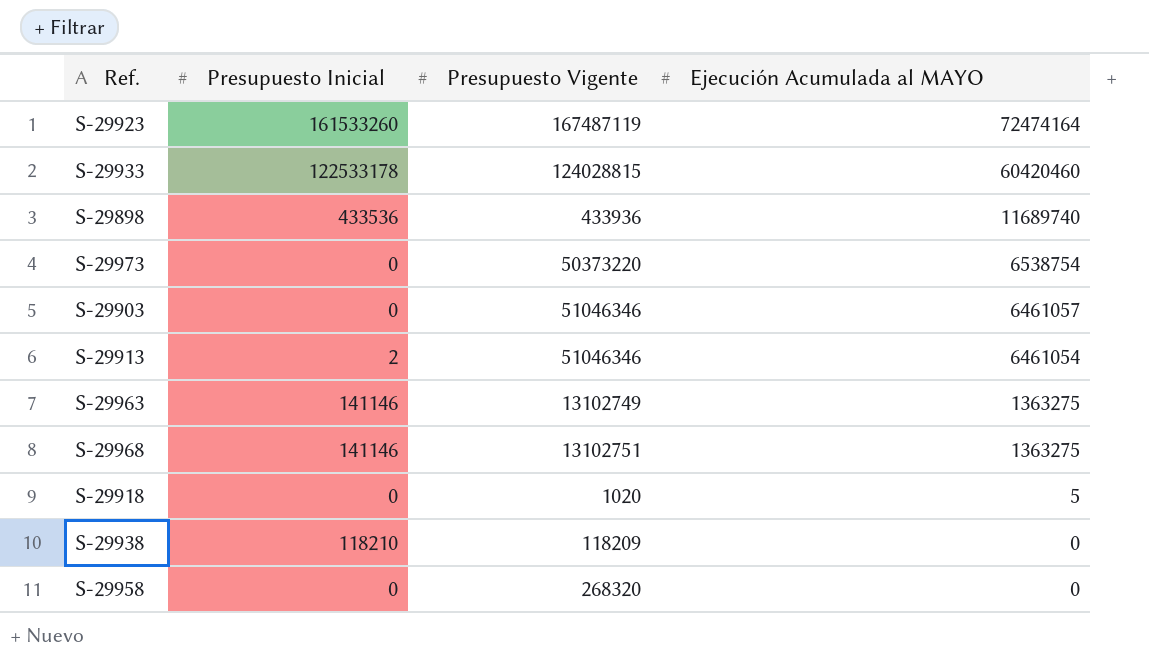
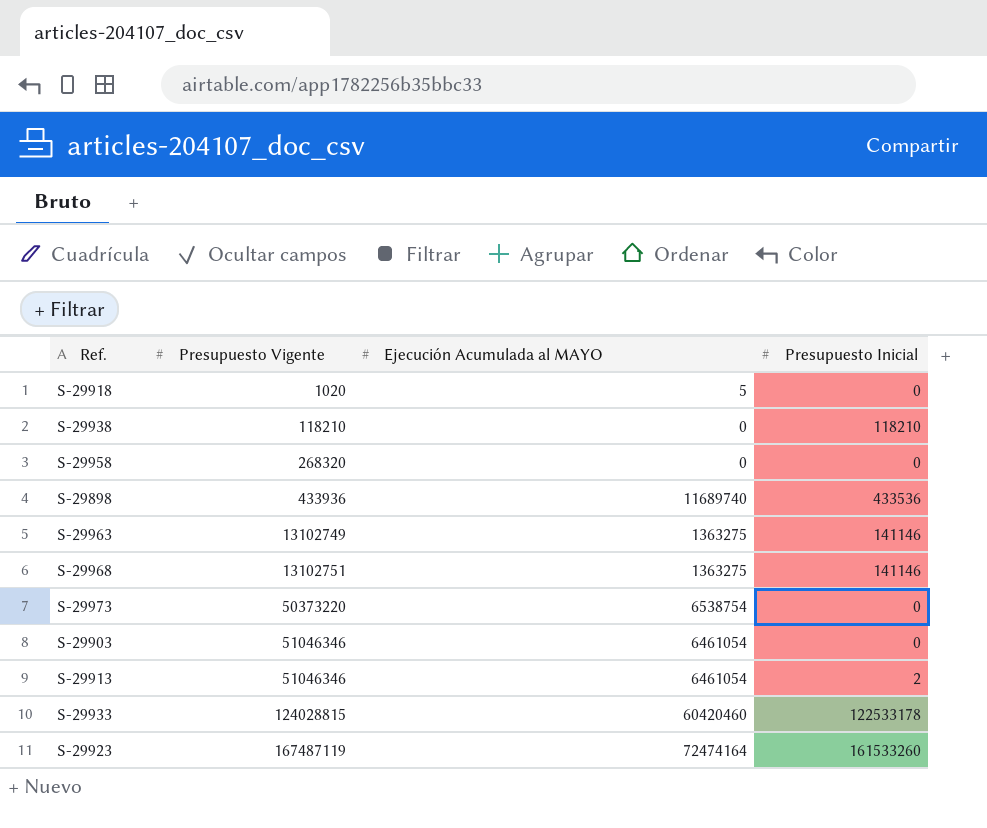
row order: Ejecución Acumulada al MAYO descending -> Presupuesto Vigente ascending
column Presupuesto Inicial | position: 2 -> 4
S-29938 | Presupuesto Vigente: 118209 -> 118210
S-29903 | Ejecución Acumulada al MAYO: 6461057 -> 6461054

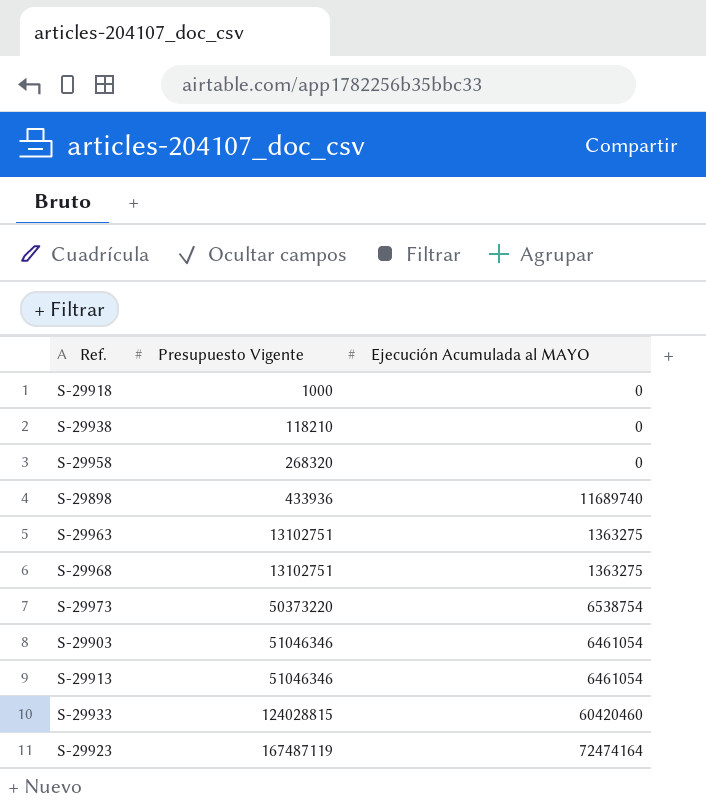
column Presupuesto Inicial | position: 4 -> none
S-29918 | Presupuesto Vigente: 1020 -> 1000
S-29918 | Ejecución Acumulada al MAYO: 5 -> 0
S-29963 | Presupuesto Vigente: 13102749 -> 13102751

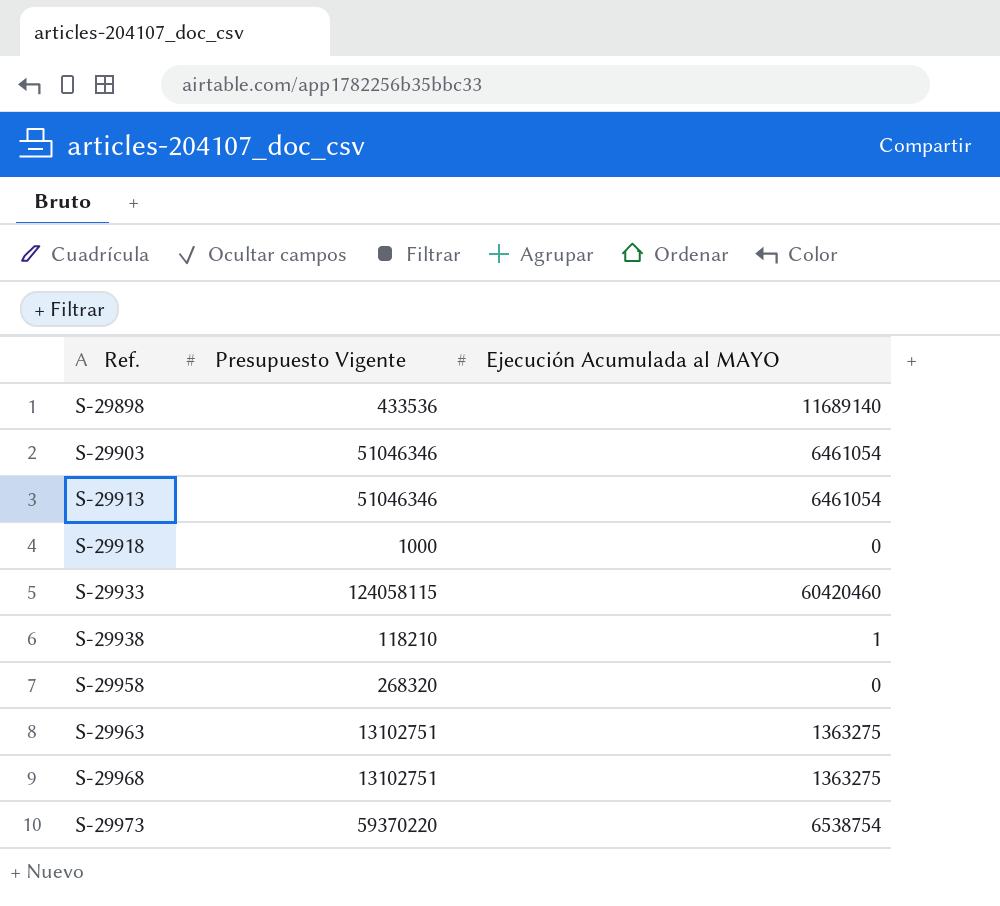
row order: Presupuesto Vigente ascending -> Ref. ascending
row S-29923: 167487119 | 72474164 -> none
S-29898 | Presupuesto Vigente: 433936 -> 433536
S-29898 | Ejecución Acumulada al MAYO: 11689740 -> 11689140
S-29933 | Presupuesto Vigente: 124028815 -> 124058115
S-29938 | Ejecución Acumulada al MAYO: 0 -> 1
S-29973 | Presupuesto Vigente: 50373220 -> 59370220

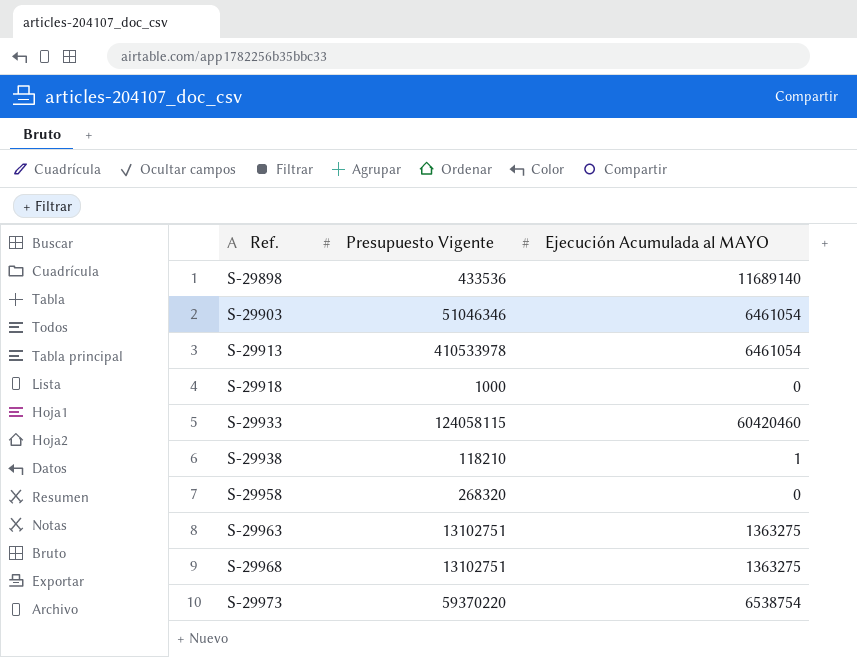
S-29913 | Presupuesto Vigente: 51046346 -> 410533978

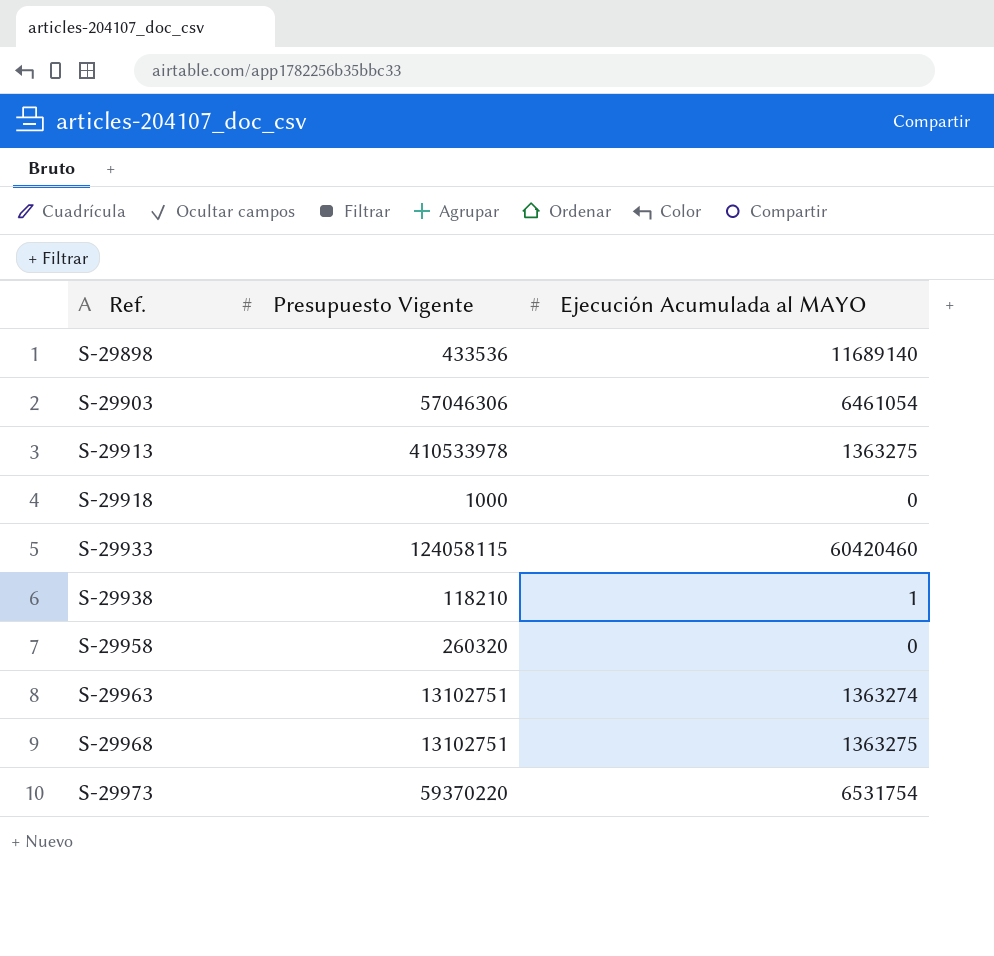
S-29903 | Presupuesto Vigente: 51046346 -> 57046306
S-29913 | Ejecución Acumulada al MAYO: 6461054 -> 1363275
S-29958 | Presupuesto Vigente: 268320 -> 260320
S-29963 | Ejecución Acumulada al MAYO: 1363275 -> 1363274
S-29973 | Ejecución Acumulada al MAYO: 6538754 -> 6531754

